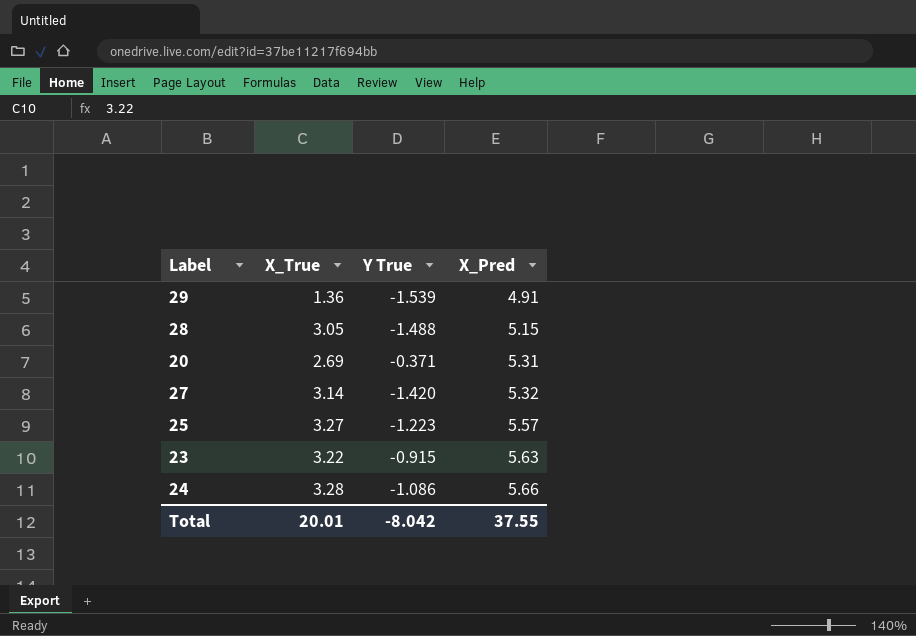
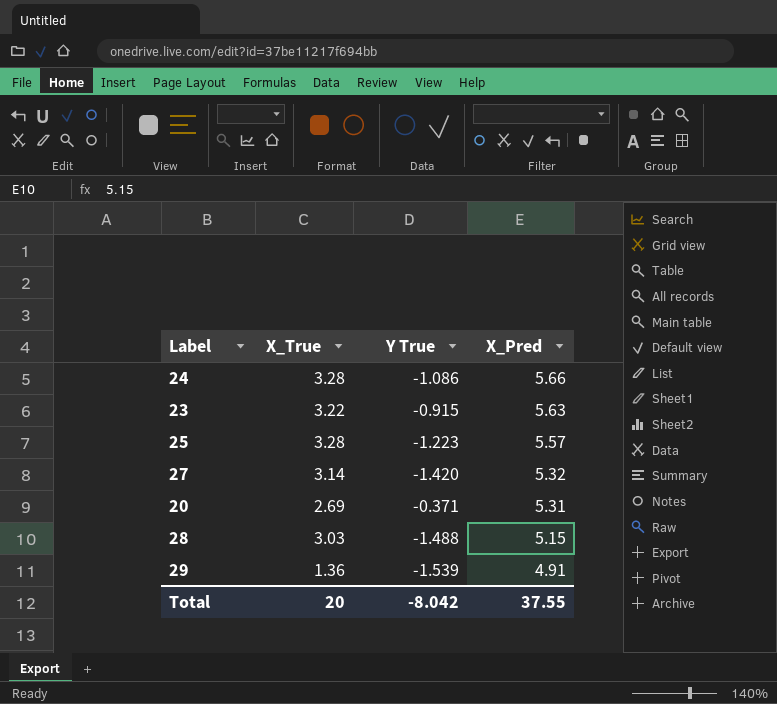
row order: X_Pred ascending -> X_Pred descending
25 | X_True: 3.27 -> 3.28
28 | X_True: 3.05 -> 3.03
Total | X_True: 20.01 -> 20

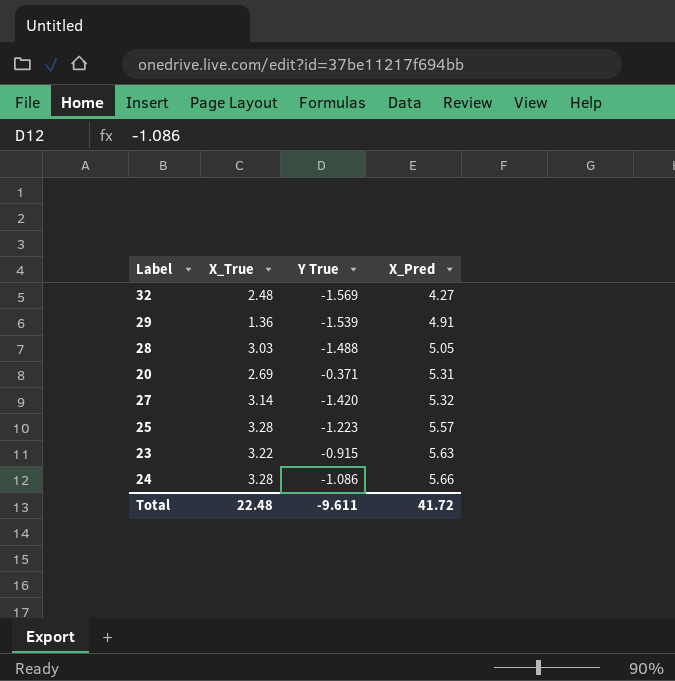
row order: X_Pred descending -> X_Pred ascending
row 32: none -> 2.48 | -1.569 | 4.27
28 | X_Pred: 5.15 -> 5.05
Total | X_True: 20 -> 22.48
Total | Y True: -8.042 -> -9.611
Total | X_Pred: 37.55 -> 41.72

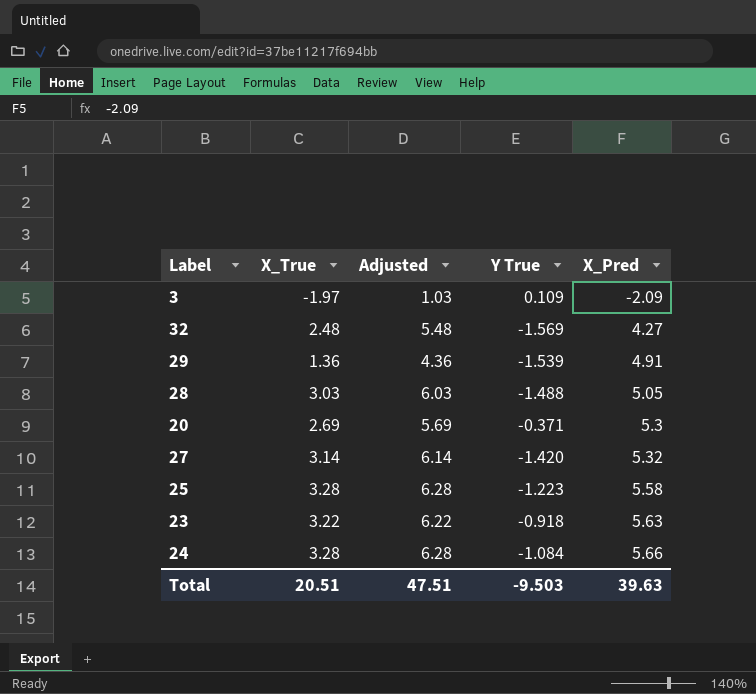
column Adjusted | formula: none -> [X_True] + 3
row 3: none -> -1.97 | 1.03 | 0.109 | -2.09
20 | X_Pred: 5.31 -> 5.3
25 | X_Pred: 5.57 -> 5.58
23 | Y True: -0.915 -> -0.918
24 | Y True: -1.086 -> -1.084
Total | X_True: 22.48 -> 20.51
Total | Y True: -9.611 -> -9.503
Total | X_Pred: 41.72 -> 39.63

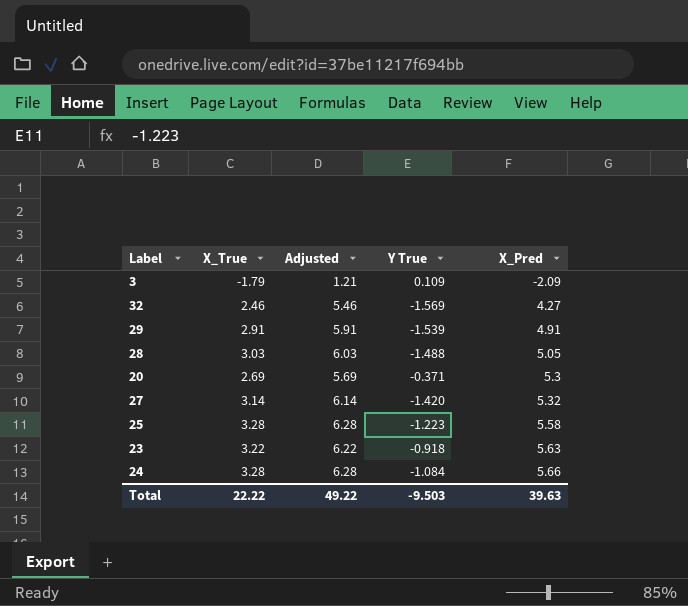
3 | X_True: -1.97 -> -1.79
3 | Adjusted: 1.03 -> 1.21
32 | X_True: 2.48 -> 2.46
32 | Adjusted: 5.48 -> 5.46
29 | X_True: 1.36 -> 2.91
29 | Adjusted: 4.36 -> 5.91
Total | X_True: 20.51 -> 22.22
Total | Adjusted: 47.51 -> 49.22

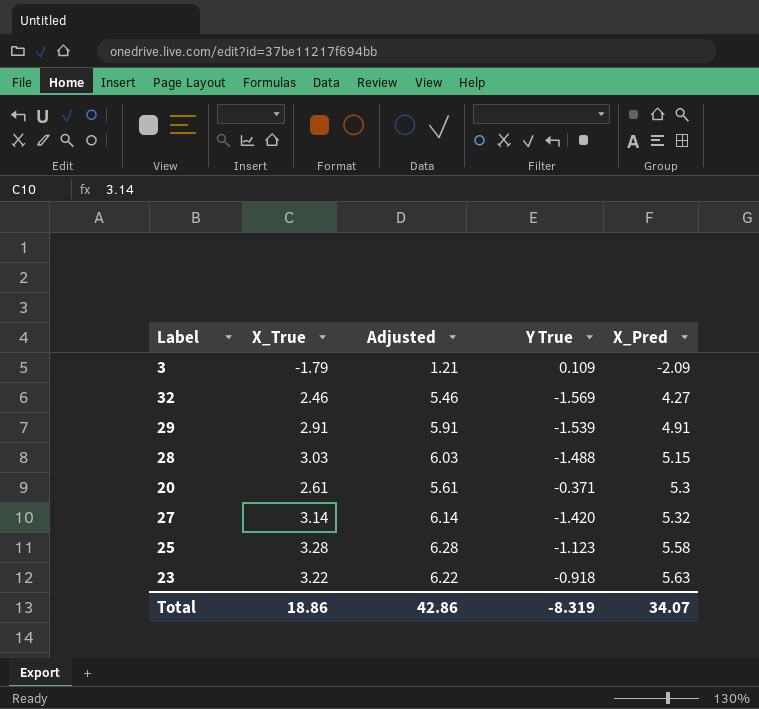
row 24: 3.28 | 6.28 | -1.084 | 5.66 -> none
28 | X_Pred: 5.05 -> 5.15
20 | X_True: 2.69 -> 2.61
20 | Adjusted: 5.69 -> 5.61
25 | Y True: -1.223 -> -1.123
Total | X_True: 22.22 -> 18.86
Total | Adjusted: 49.22 -> 42.86
Total | Y True: -9.503 -> -8.319
Total | X_Pred: 39.63 -> 34.07

